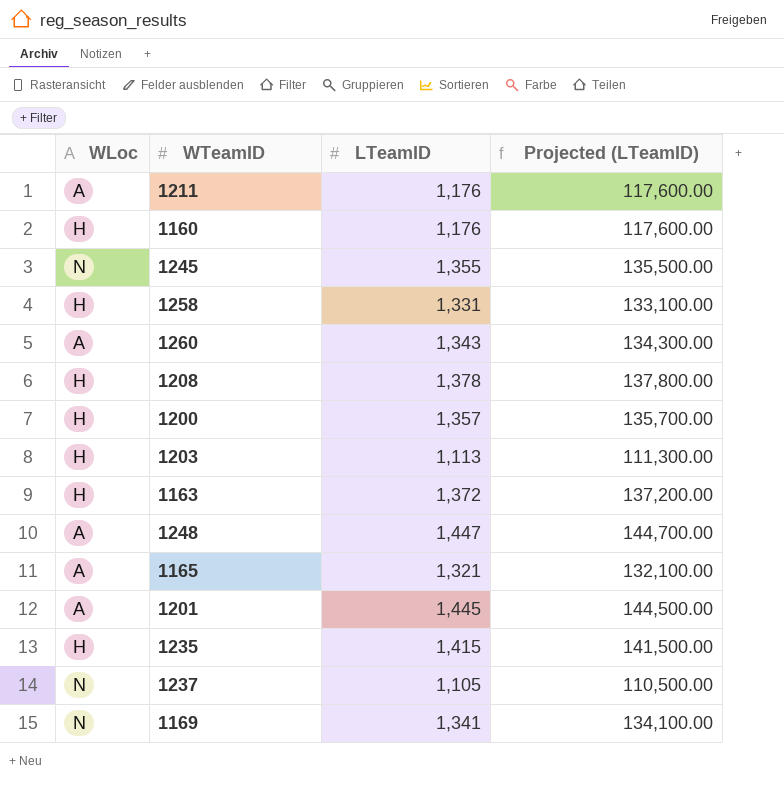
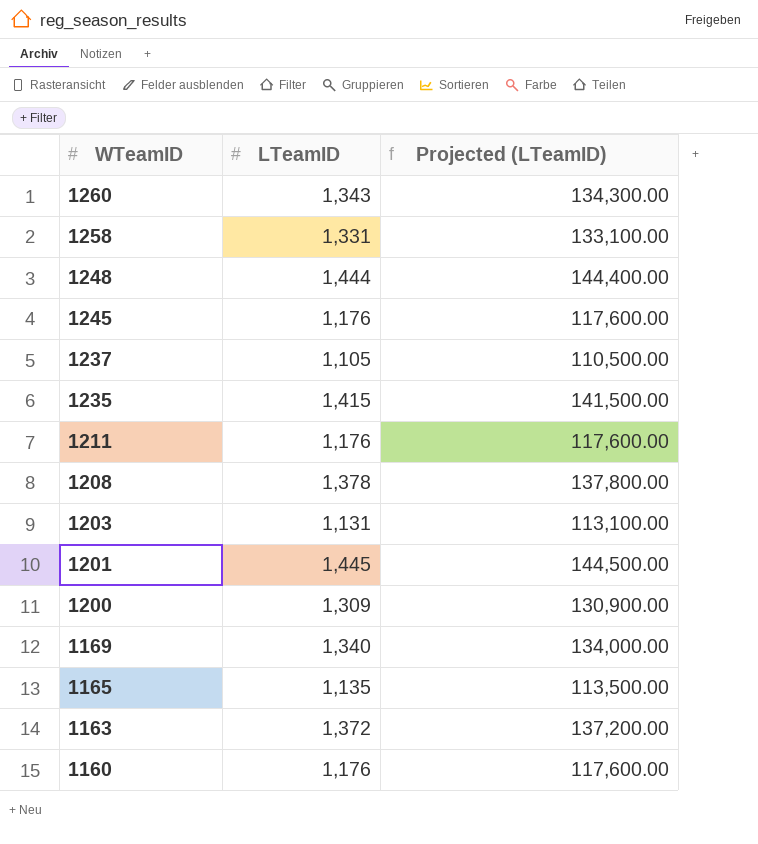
row order: none -> WTeamID descending
column WLoc | position: 1 -> none
1248 | LTeamID: 1,447 -> 1,444
1248 | Projected (LTeamID): 144,700.00 -> 144,400.00
1245 | LTeamID: 1,355 -> 1,176
1245 | Projected (LTeamID): 135,500.00 -> 117,600.00
1203 | LTeamID: 1,113 -> 1,131
1203 | Projected (LTeamID): 111,300.00 -> 113,100.00
1200 | LTeamID: 1,357 -> 1,309
1200 | Projected (LTeamID): 135,700.00 -> 130,900.00
1169 | LTeamID: 1,341 -> 1,340
1169 | Projected (LTeamID): 134,100.00 -> 134,000.00
1165 | LTeamID: 1,321 -> 1,135
1165 | Projected (LTeamID): 132,100.00 -> 113,500.00

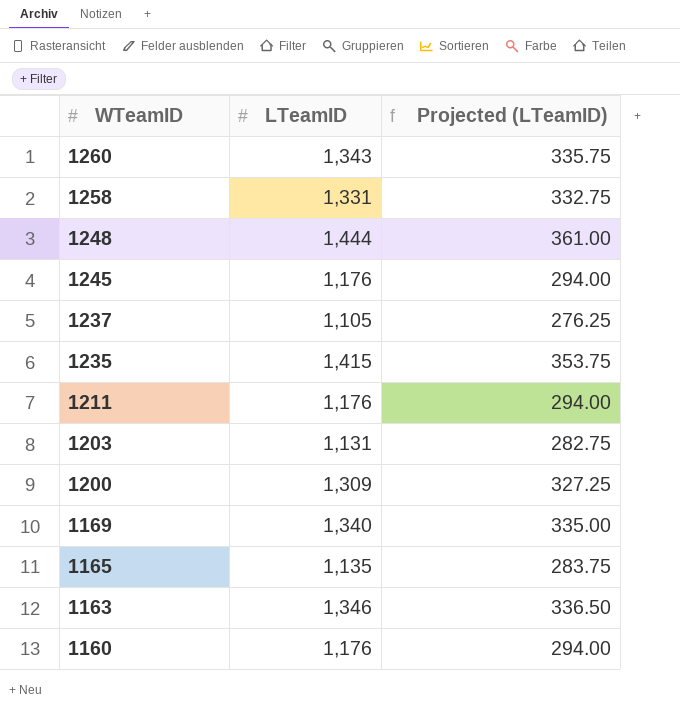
column Projected (LTeamID) | formula: [LTeamID] * 100 -> [LTeamID] * 0.25
row 1208: 1,378 | 137,800.00 -> none
row 1201: 1,445 | 144,500.00 -> none
1163 | LTeamID: 1,372 -> 1,346

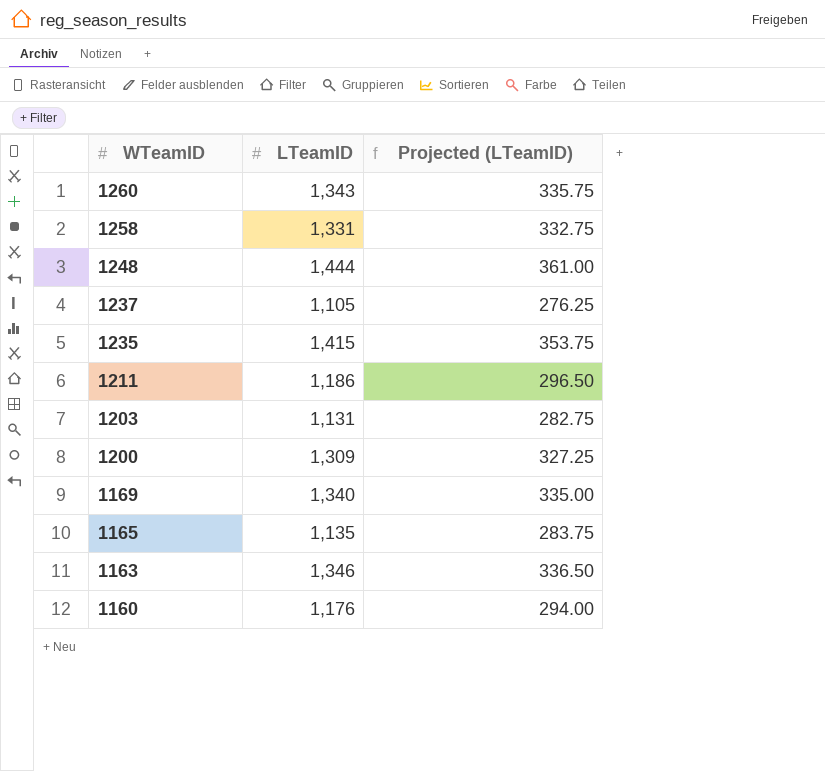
row 1245: 1,176 | 294.00 -> none
1211 | LTeamID: 1,176 -> 1,186
1211 | Projected (LTeamID): 294.00 -> 296.50

